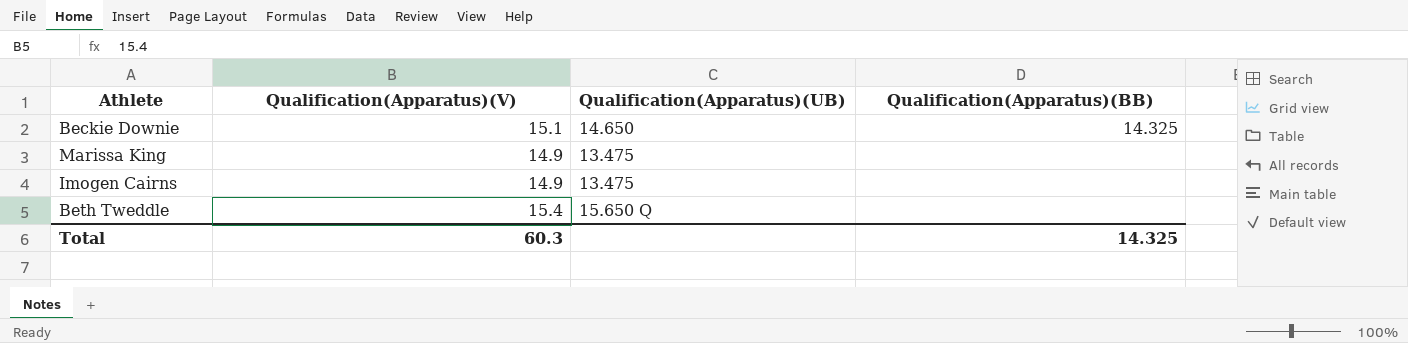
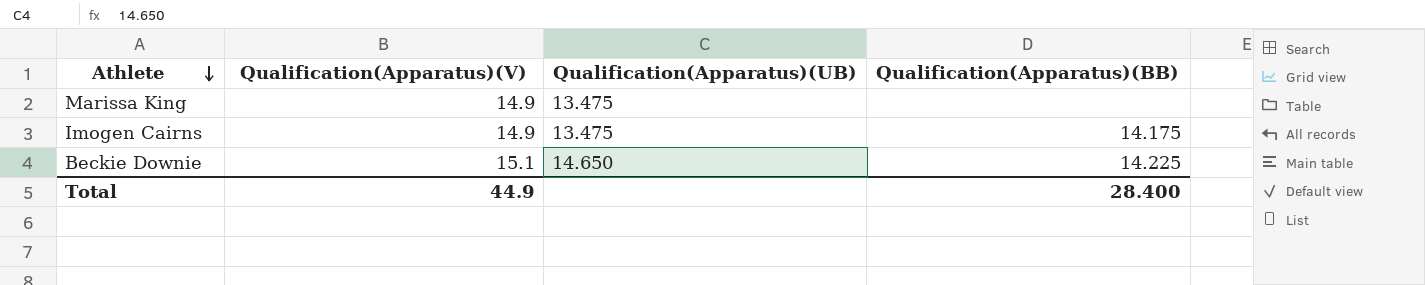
row order: none -> Athlete descending
row Beth Tweddle: 15.4 | 15.650 Q | none -> none
Imogen Cairns | Qualification(Apparatus)(BB): none -> 14.175
Beckie Downie | Qualification(Apparatus)(BB): 14.325 -> 14.225
Total | Qualification(Apparatus)(V): 60.3 -> 44.9
Total | Qualification(Apparatus)(BB): 14.325 -> 28.400

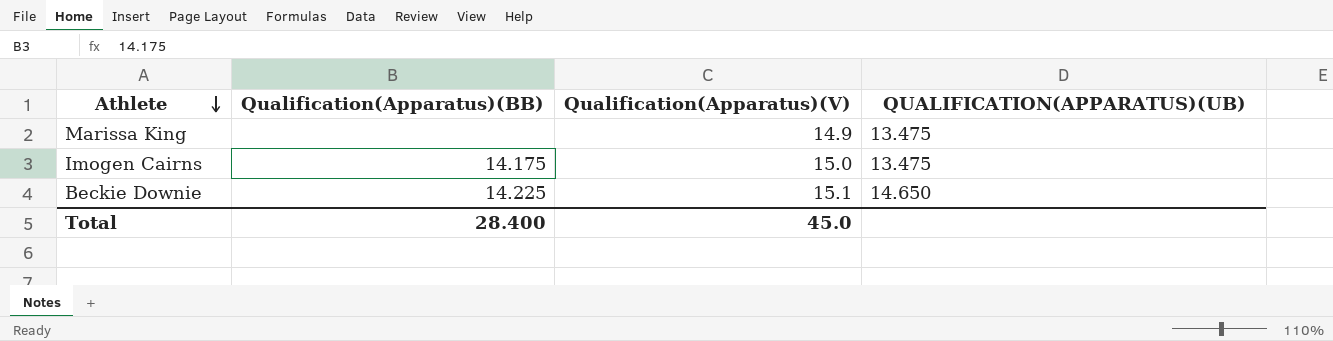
column Qualification(Apparatus)(BB) | position: 4 -> 2
column name: Qualification(Apparatus)(UB) -> QUALIFICATION(APPARATUS)(UB)
Imogen Cairns | Qualification(Apparatus)(V): 14.9 -> 15.0
Total | Qualification(Apparatus)(V): 44.9 -> 45.0

